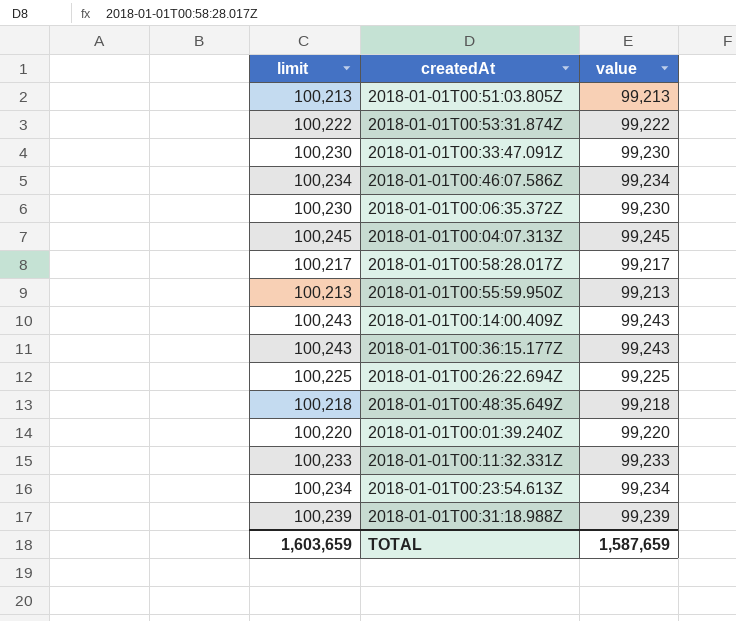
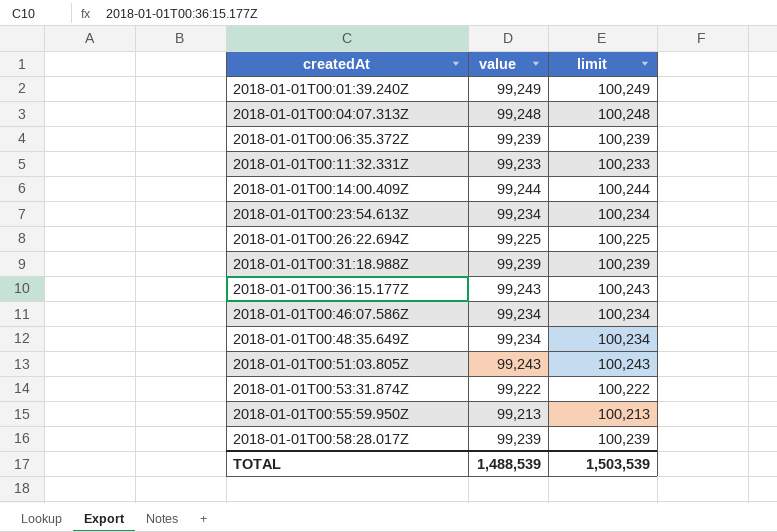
row order: none -> createdAt ascending
column limit | position: 1 -> 3
row 2018-01-01T00:33:47.091Z: 100,230 | 99,230 -> none
2018-01-01T00:01:39.240Z | value: 99,220 -> 99,249
2018-01-01T00:01:39.240Z | limit: 100,220 -> 100,249
2018-01-01T00:04:07.313Z | value: 99,245 -> 99,248
2018-01-01T00:04:07.313Z | limit: 100,245 -> 100,248
2018-01-01T00:06:35.372Z | value: 99,230 -> 99,239
2018-01-01T00:06:35.372Z | limit: 100,230 -> 100,239
2018-01-01T00:14:00.409Z | value: 99,243 -> 99,244
2018-01-01T00:14:00.409Z | limit: 100,243 -> 100,244
2018-01-01T00:48:35.649Z | value: 99,218 -> 99,234
2018-01-01T00:48:35.649Z | limit: 100,218 -> 100,234
2018-01-01T00:51:03.805Z | value: 99,213 -> 99,243
2018-01-01T00:51:03.805Z | limit: 100,213 -> 100,243
2018-01-01T00:58:28.017Z | value: 99,217 -> 99,239
2018-01-01T00:58:28.017Z | limit: 100,217 -> 100,239
TOTAL | value: 1,587,659 -> 1,488,539
TOTAL | limit: 1,603,659 -> 1,503,539

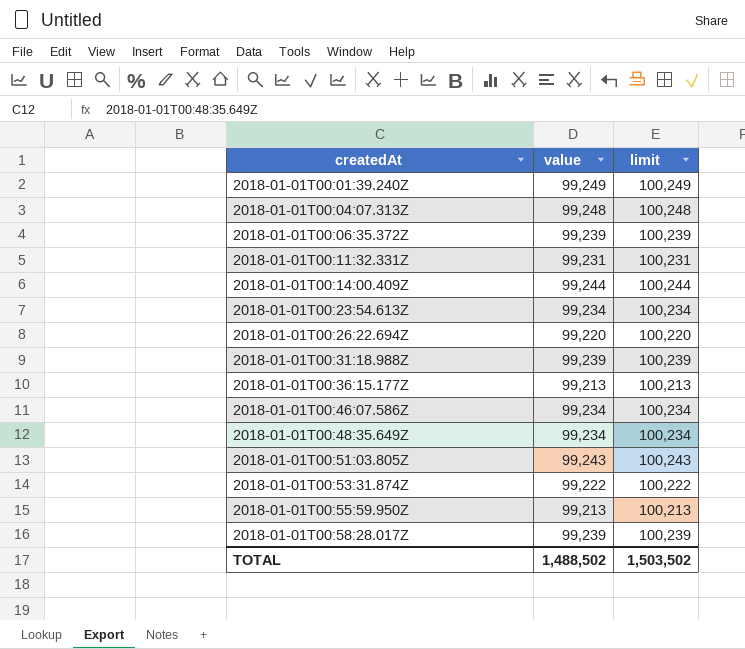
2018-01-01T00:11:32.331Z | value: 99,233 -> 99,231
2018-01-01T00:11:32.331Z | limit: 100,233 -> 100,231
2018-01-01T00:26:22.694Z | value: 99,225 -> 99,220
2018-01-01T00:26:22.694Z | limit: 100,225 -> 100,220
2018-01-01T00:36:15.177Z | value: 99,243 -> 99,213
2018-01-01T00:36:15.177Z | limit: 100,243 -> 100,213
TOTAL | value: 1,488,539 -> 1,488,502
TOTAL | limit: 1,503,539 -> 1,503,502

